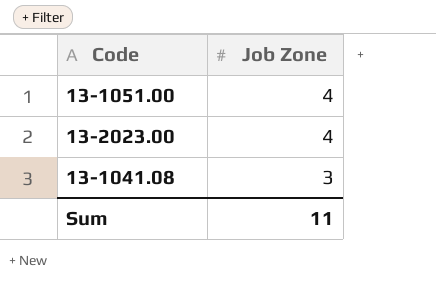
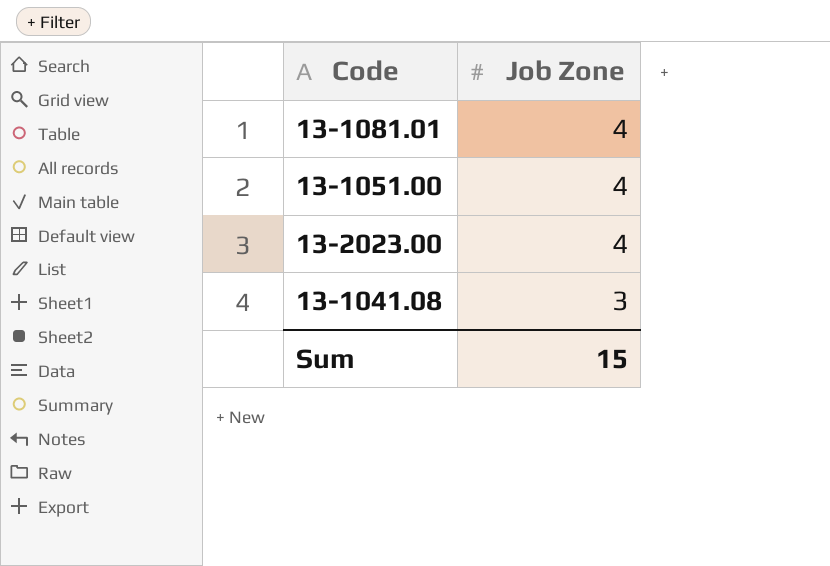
row 13-1081.01: none -> 4
Sum | Job Zone: 11 -> 15

